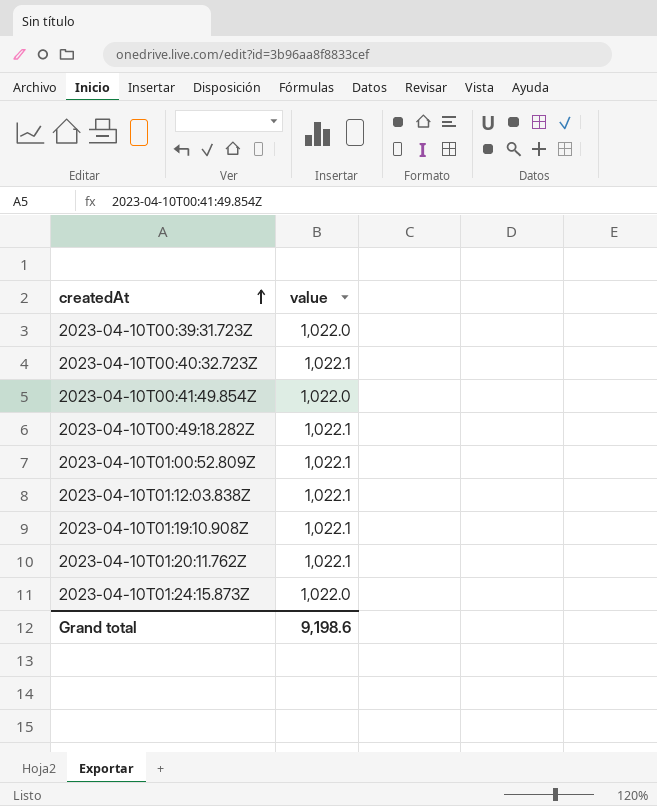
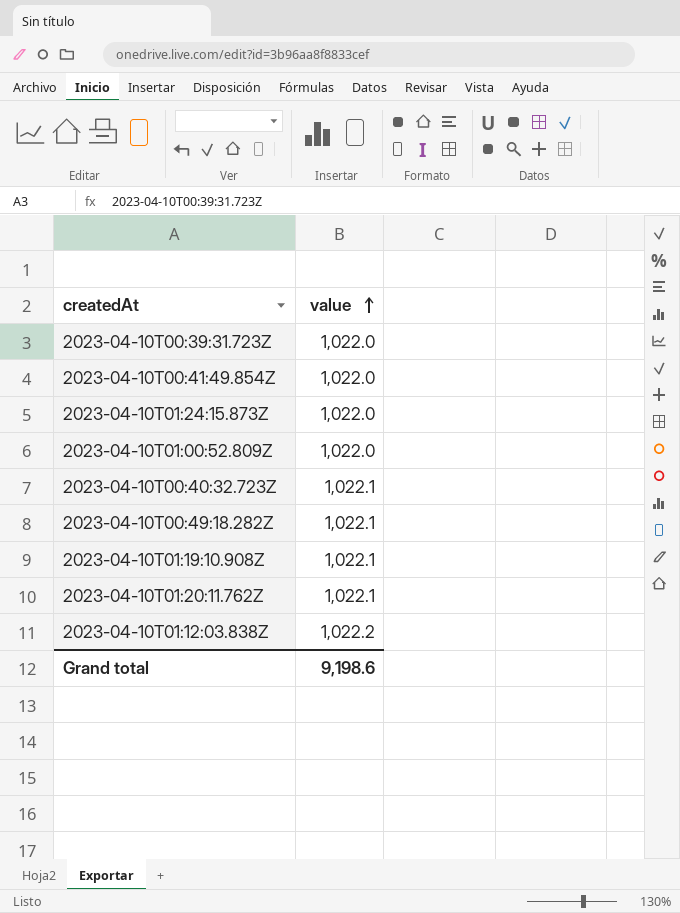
row order: createdAt ascending -> value ascending
2023-04-10T01:00:52.809Z | value: 1,022.1 -> 1,022.0
2023-04-10T01:12:03.838Z | value: 1,022.1 -> 1,022.2

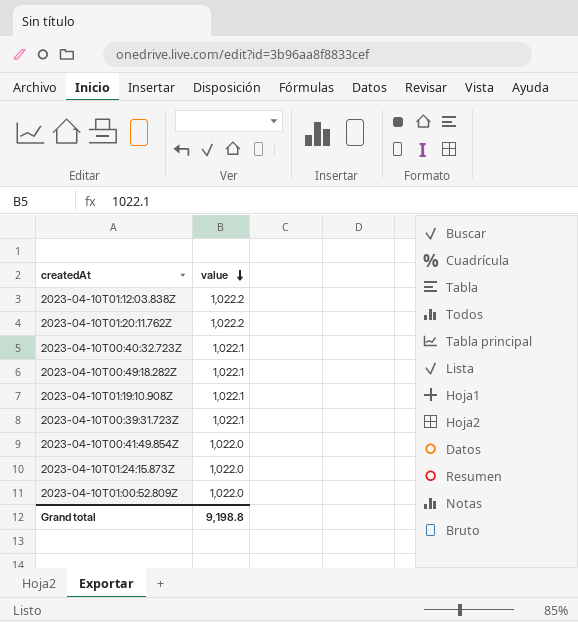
row order: value ascending -> value descending
2023-04-10T01:20:11.762Z | value: 1,022.1 -> 1,022.2
2023-04-10T00:39:31.723Z | value: 1,022.0 -> 1,022.1
Grand total | value: 9,198.6 -> 9,198.8

